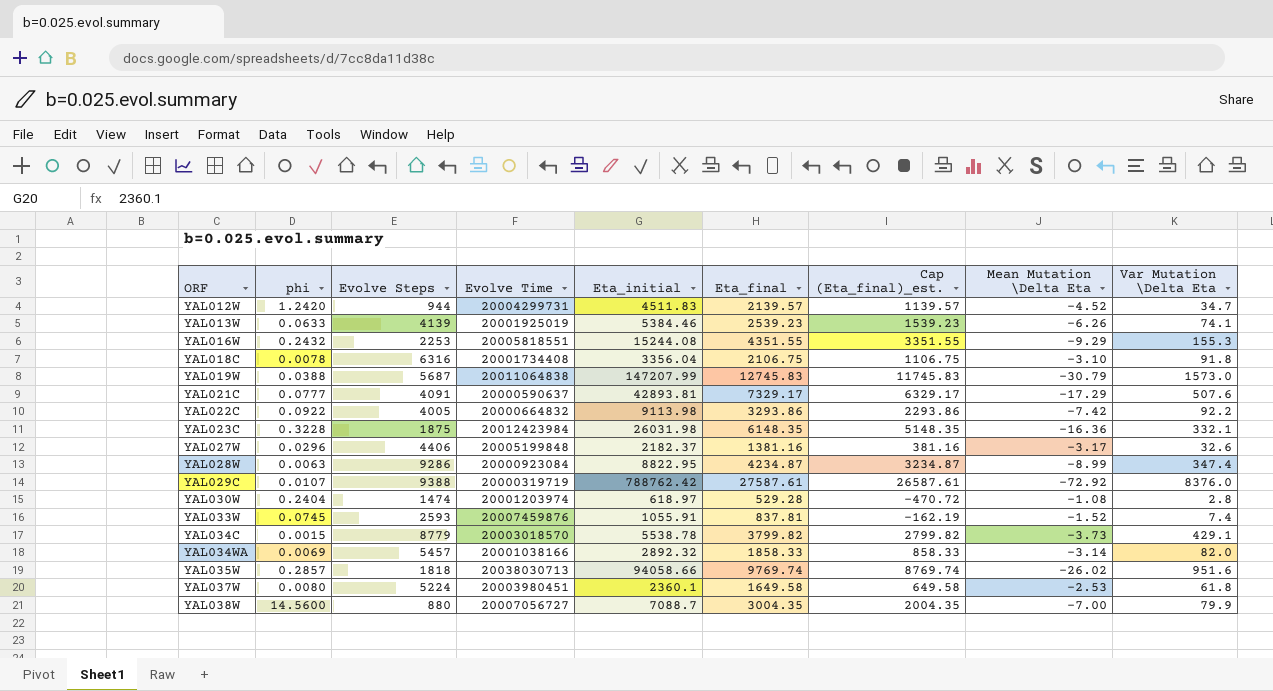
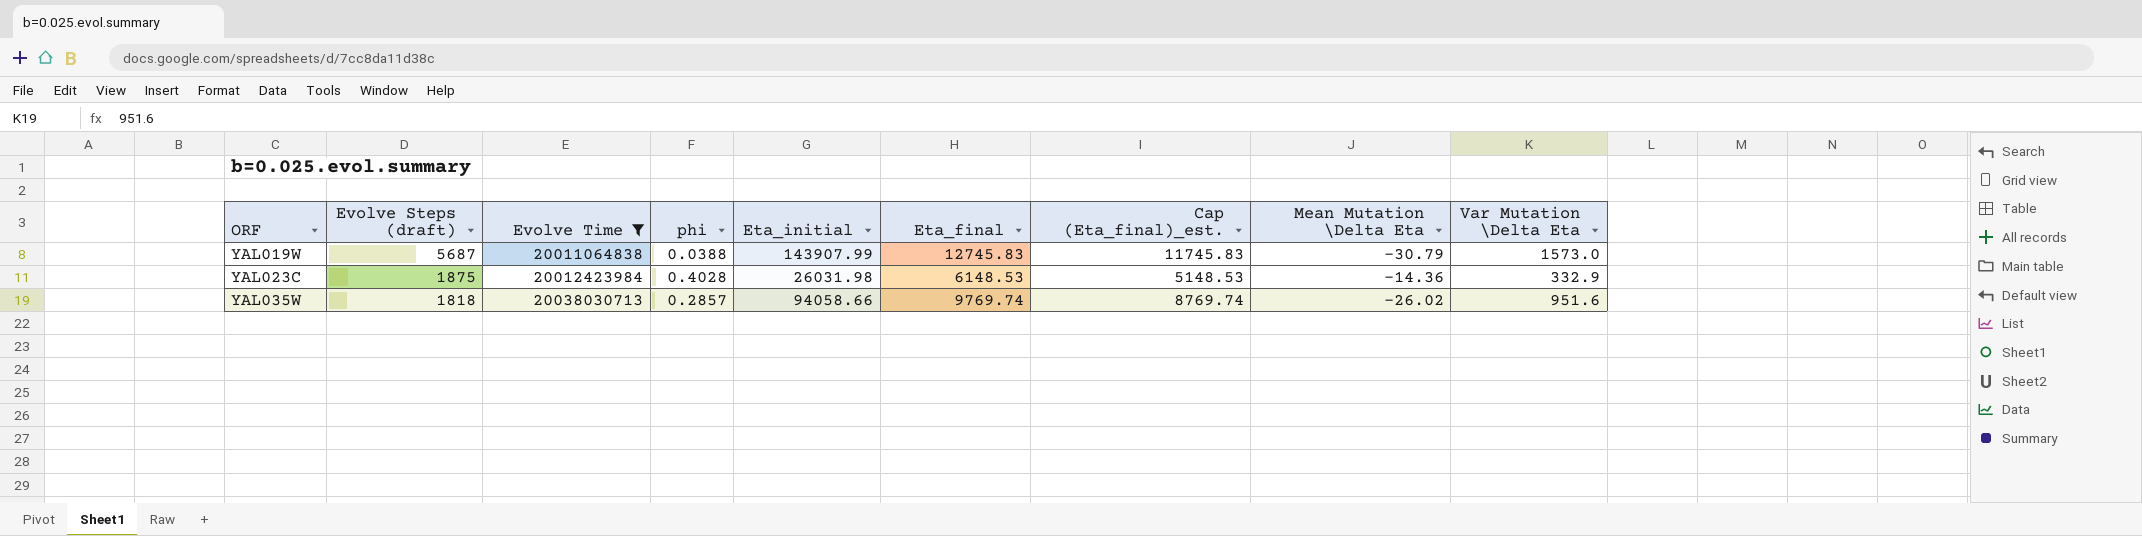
filter: none -> Evolve Time >= 20011064838
column name: Evolve Steps -> Evolve Steps (draft)
column phi | position: 2 -> 4
YAL019W | Eta_initial: 147207.99 -> 143907.99
YAL023C | phi: 0.3228 -> 0.4028
YAL023C | Eta_final: 6148.35 -> 6148.53
YAL023C | Cap (Eta_final)_est.: 5148.35 -> 5148.53
YAL023C | Mean Mutation \Delta Eta: -16.36 -> -14.36
YAL023C | Var Mutation \Delta Eta: 332.1 -> 332.9

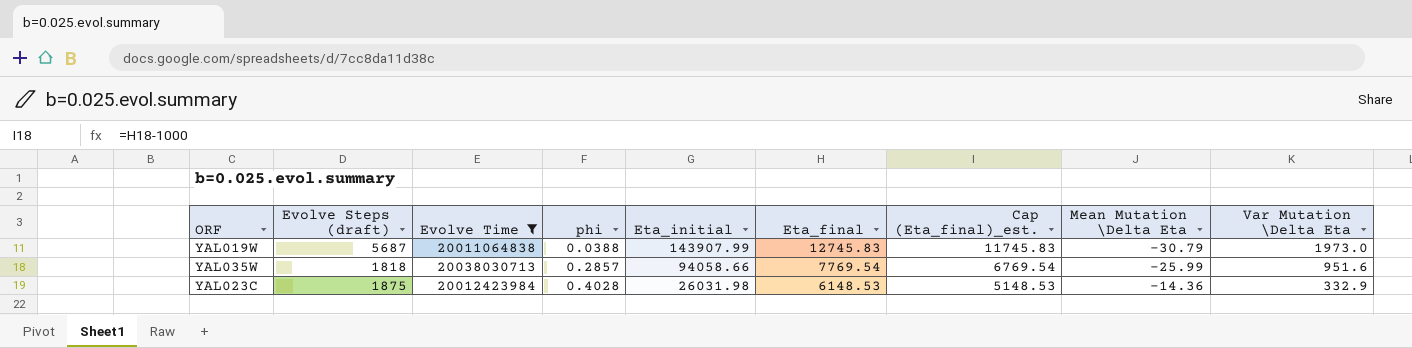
row order: ORF ascending -> phi ascending
YAL019W | Var Mutation \Delta Eta: 1573.0 -> 1973.0
YAL035W | Eta_final: 9769.74 -> 7769.54
YAL035W | Cap (Eta_final)_est.: 8769.74 -> 6769.54
YAL035W | Mean Mutation \Delta Eta: -26.02 -> -25.99

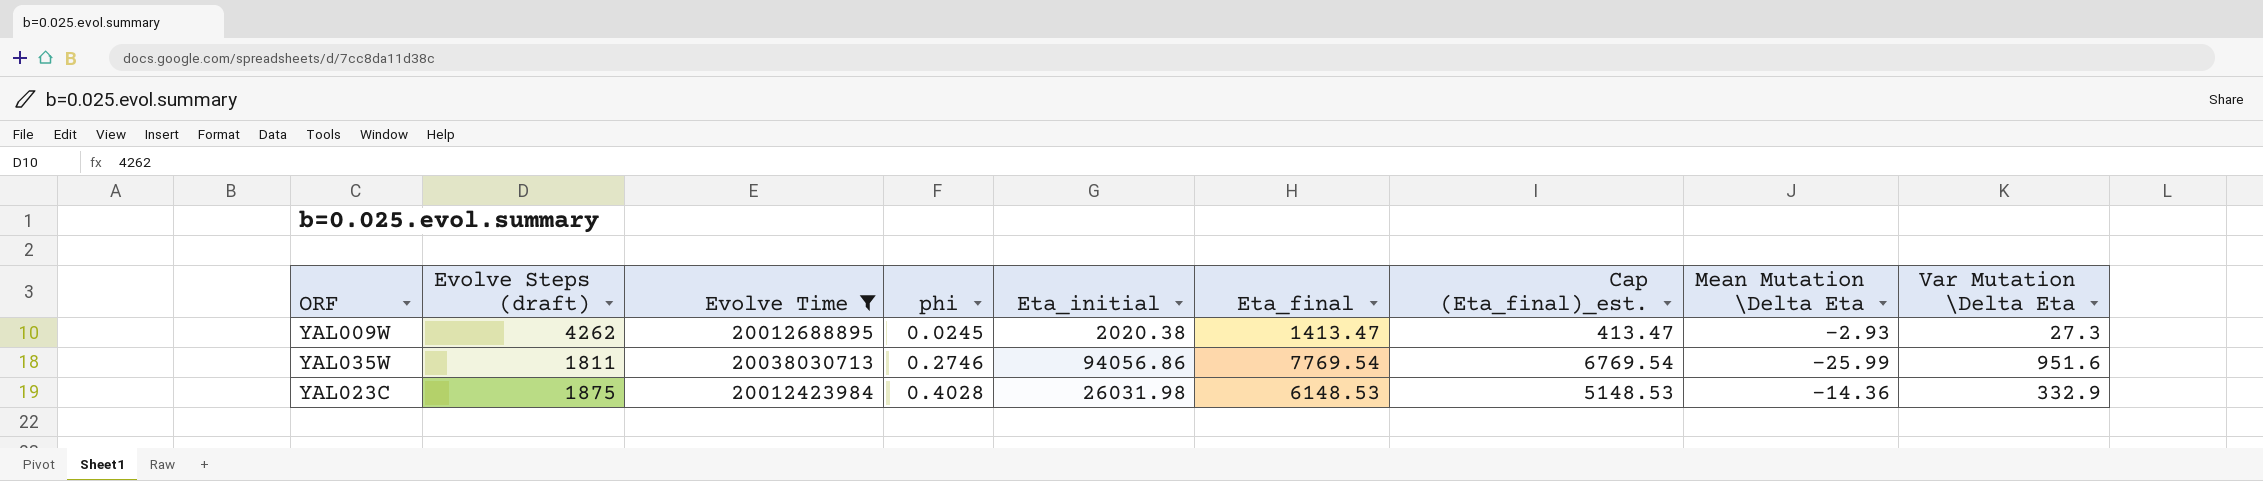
row YAL019W: 5687 | 20011064838 | 0.0388 | 143907.99 | 12745.83 | 11745.83 | -30.79 | 1973.0 -> none
row YAL009W: none -> 4262 | 20012688895 | 0.0245 | 2020.38 | 1413.47 | 413.47 | -2.93 | 27.3
YAL035W | Evolve Steps (draft): 1818 -> 1811
YAL035W | phi: 0.2857 -> 0.2746
YAL035W | Eta_initial: 94058.66 -> 94056.86

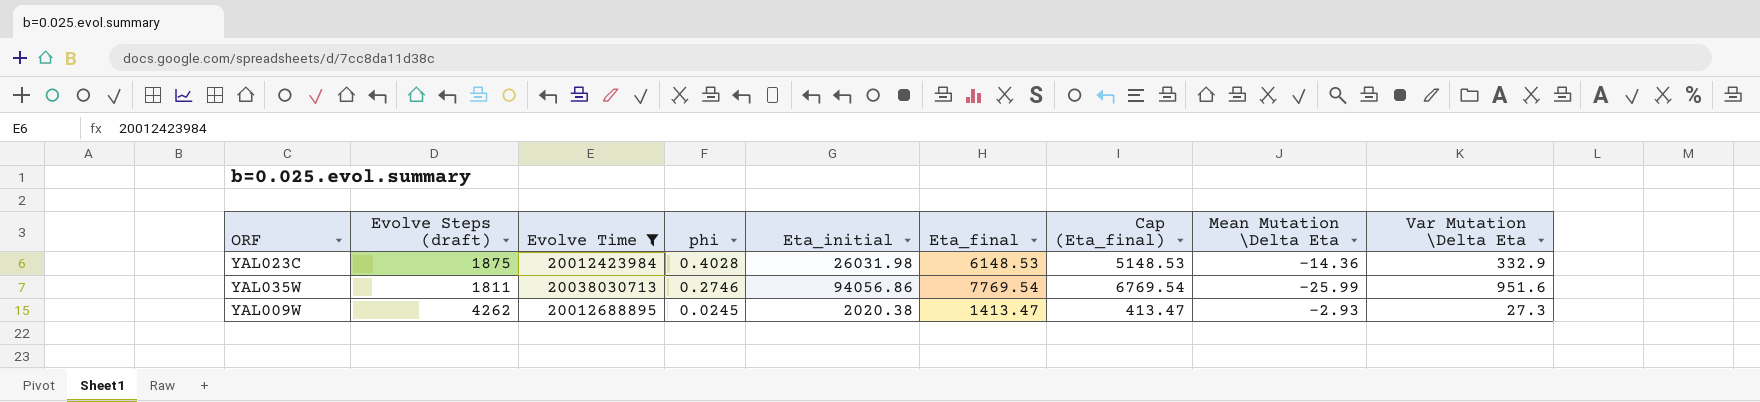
row order: phi ascending -> phi descending
column name: Cap (Eta_final)_est. -> Cap (Eta_final)

